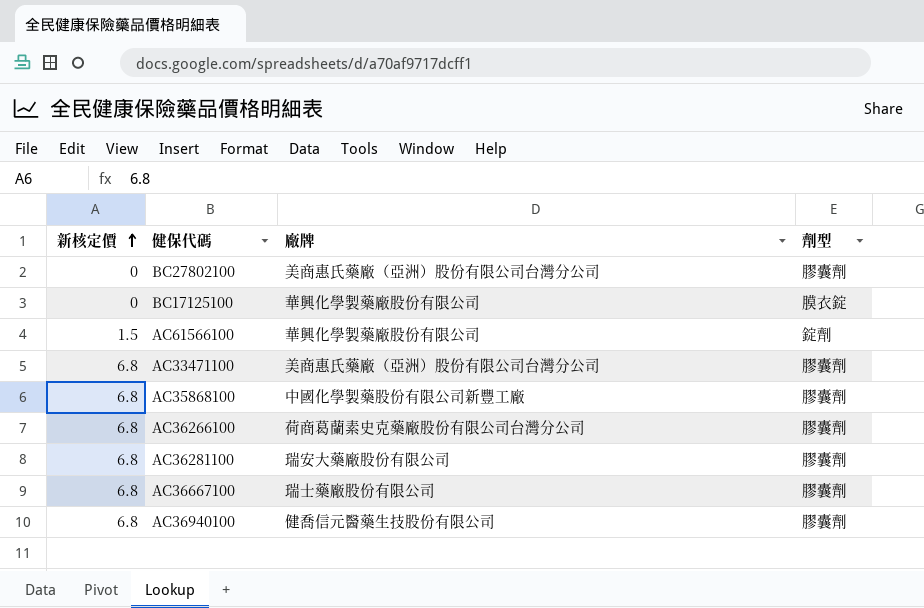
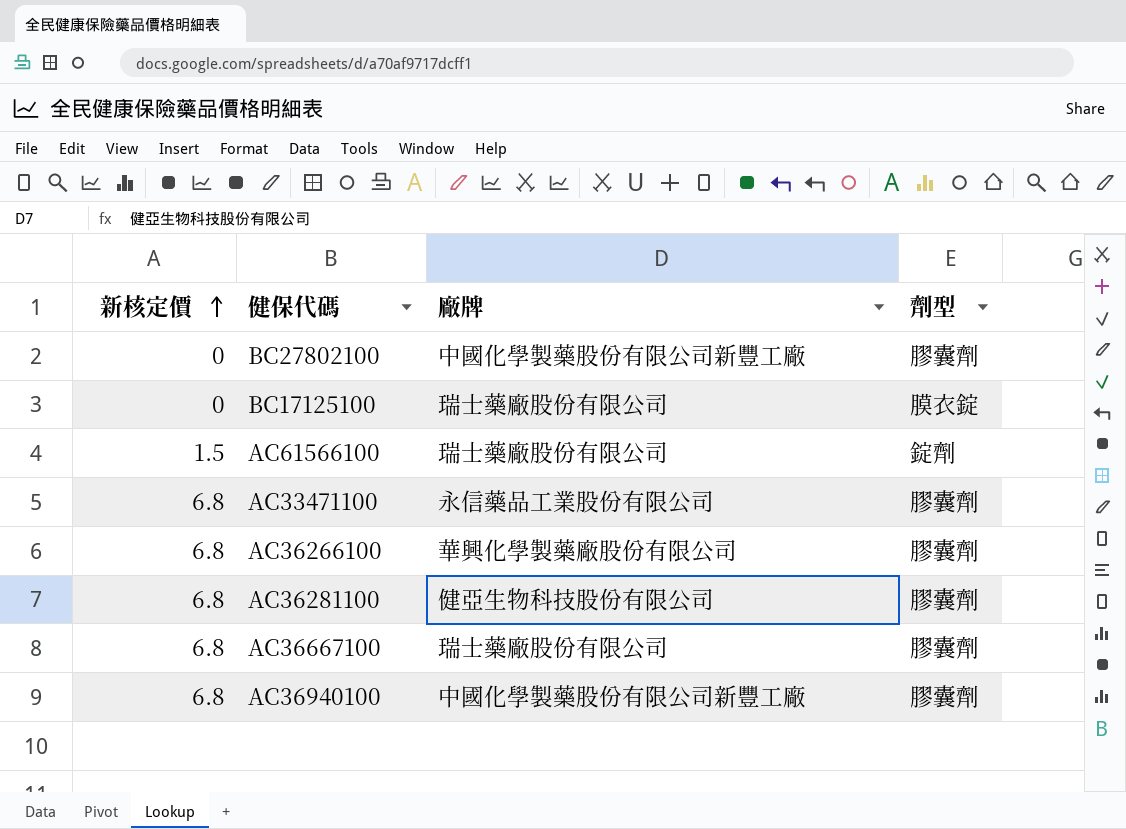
row AC35868100: 6.8 | 中國化學製藥股份有限公司新豐工廠 | 膠囊劑 -> none
BC27802100 | 廠牌: 美商惠氏藥廠（亞洲）股份有限公司台灣分公司 -> 中國化學製藥股份有限公司新豐工廠
BC17125100 | 廠牌: 華興化學製藥廠股份有限公司 -> 瑞士藥廠股份有限公司
AC61566100 | 廠牌: 華興化學製藥廠股份有限公司 -> 瑞士藥廠股份有限公司
AC33471100 | 廠牌: 美商惠氏藥廠（亞洲）股份有限公司台灣分公司 -> 永信藥品工業股份有限公司
AC36266100 | 廠牌: 荷商葛蘭素史克藥廠股份有限公司台灣分公司 -> 華興化學製藥廠股份有限公司
AC36281100 | 廠牌: 瑞安大藥廠股份有限公司 -> 健亞生物科技股份有限公司
AC36940100 | 廠牌: 健喬信元醫藥生技股份有限公司 -> 中國化學製藥股份有限公司新豐工廠

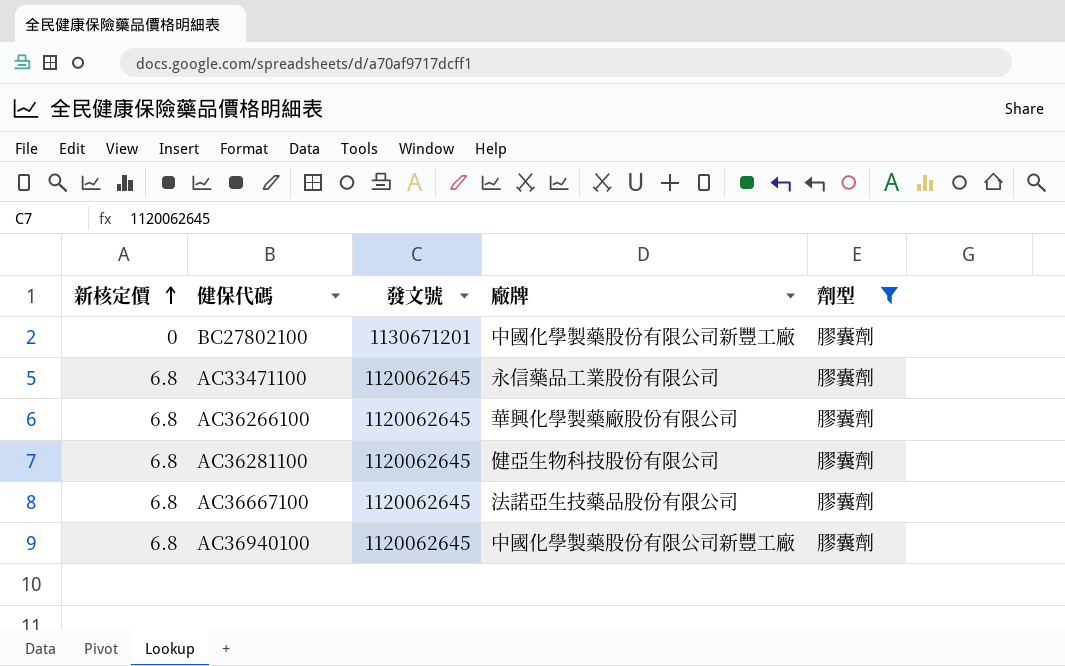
filter: none -> 劑型 = 膠囊劑
column 發文號 | position: none -> 3
AC36667100 | 廠牌: 瑞士藥廠股份有限公司 -> 法諾亞生技藥品股份有限公司

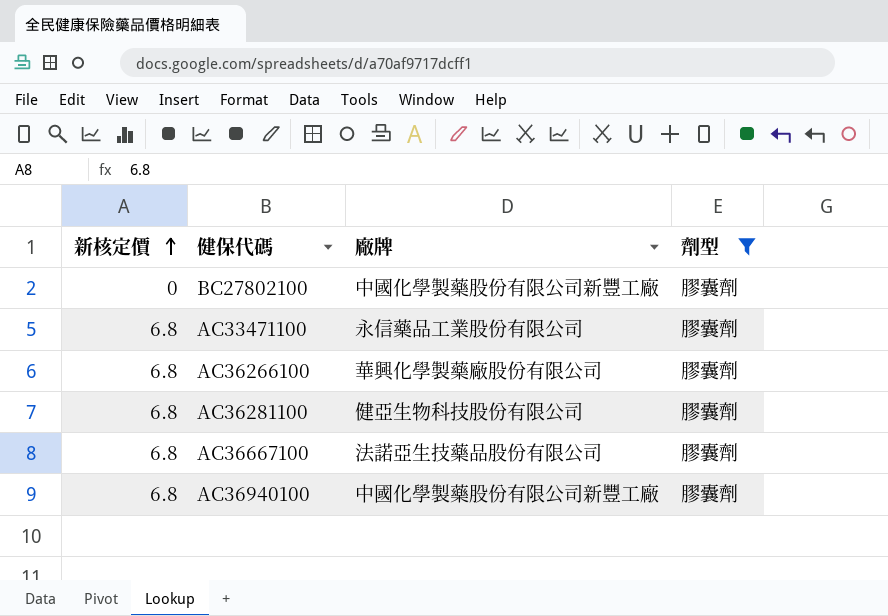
column 發文號 | position: 3 -> none

